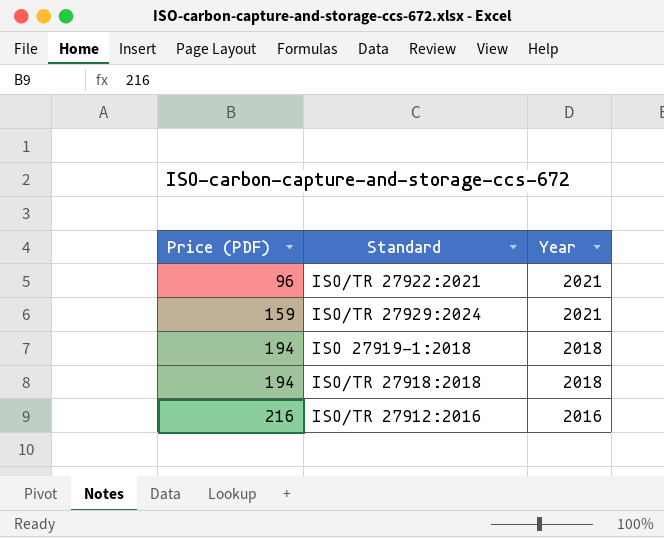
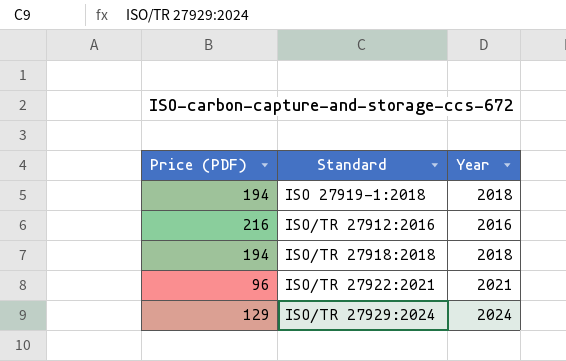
row order: Price (PDF) ascending -> Standard ascending
ISO/TR 27929:2024 | Price (PDF): 159 -> 129
ISO/TR 27929:2024 | Year: 2021 -> 2024

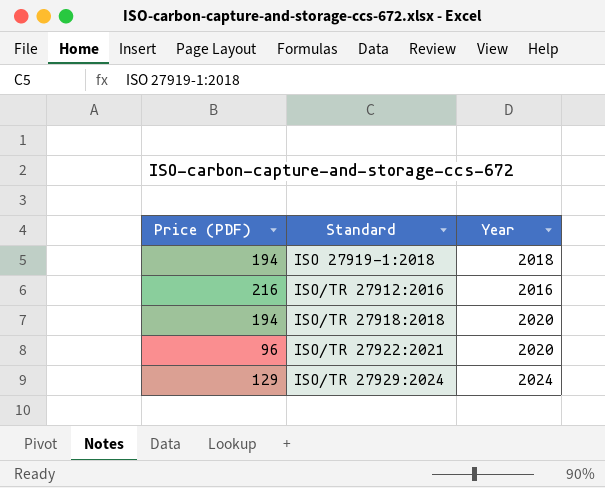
ISO/TR 27918:2018 | Year: 2018 -> 2020
ISO/TR 27922:2021 | Year: 2021 -> 2020

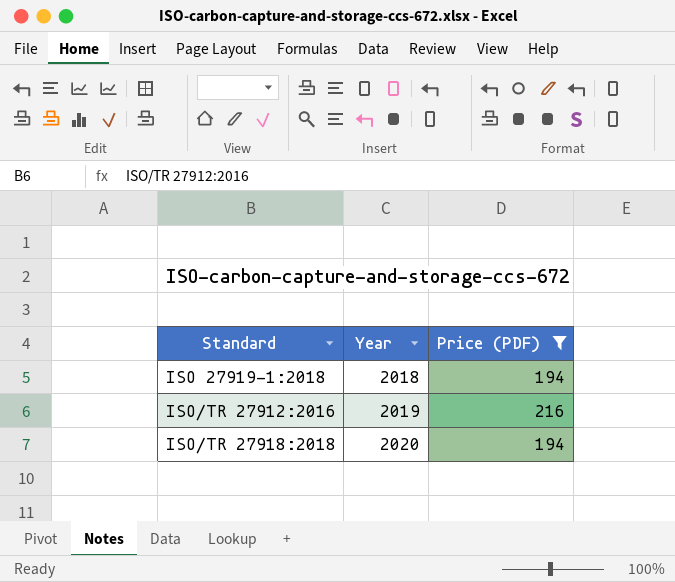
filter: none -> Price (PDF) >= 194
column Price (PDF) | position: 1 -> 3
ISO/TR 27912:2016 | Year: 2016 -> 2019

